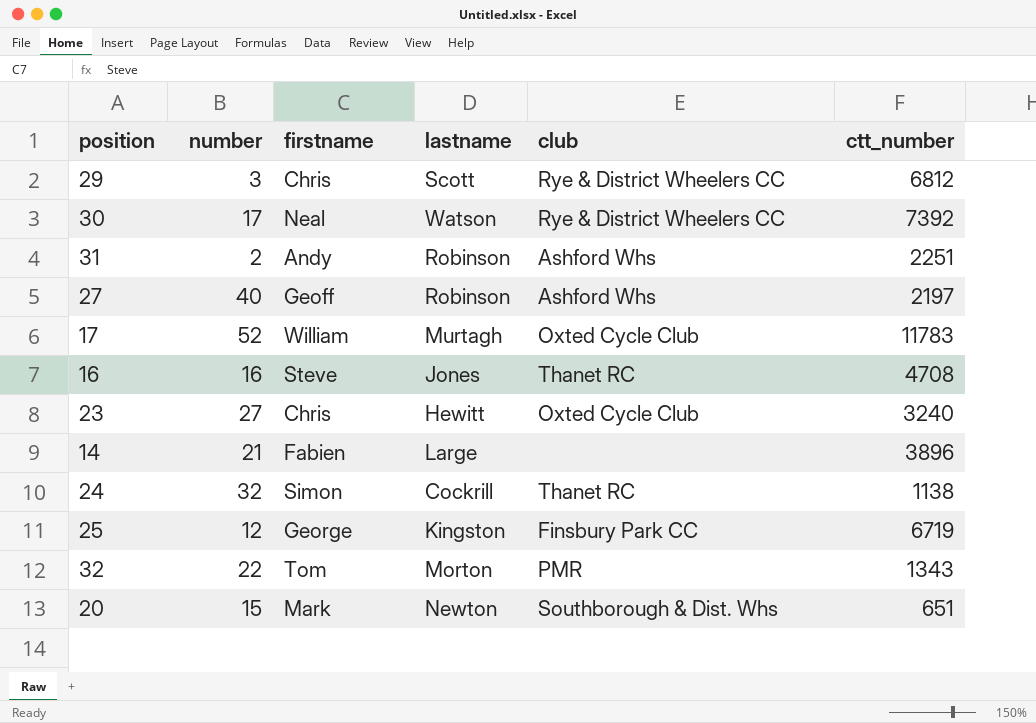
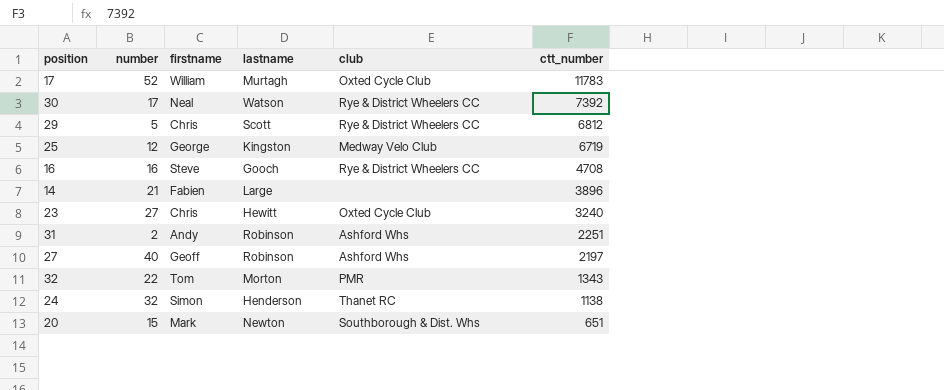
row order: none -> ctt_number descending
29 | number: 3 -> 5
25 | club: Finsbury Park CC -> Medway Velo Club
16 | lastname: Jones -> Gooch
16 | club: Thanet RC -> Rye & District Wheelers CC
24 | lastname: Cockrill -> Henderson

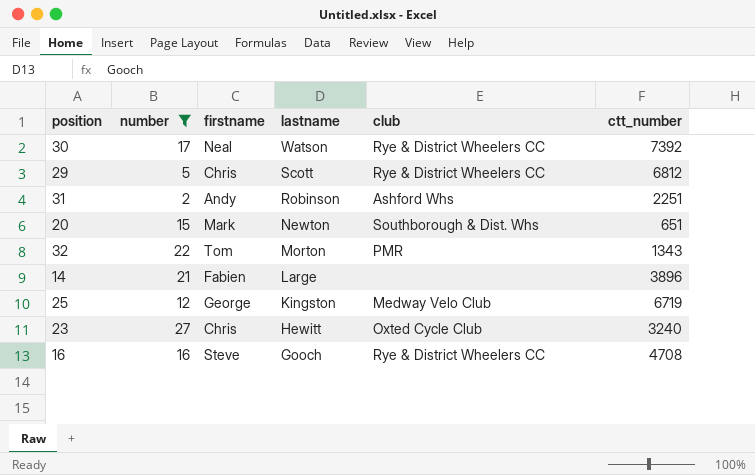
filter: none -> number <= 27
row order: ctt_number descending -> lastname descending

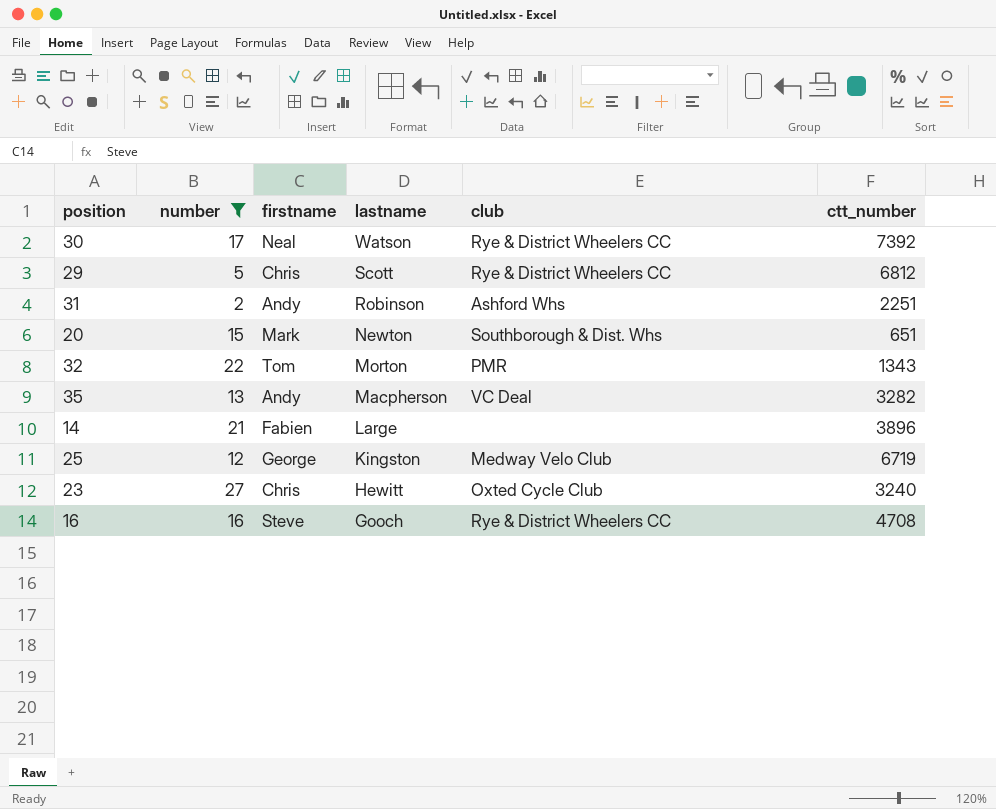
row 35: none -> 13 | Andy | Macpherson | VC Deal | 3282

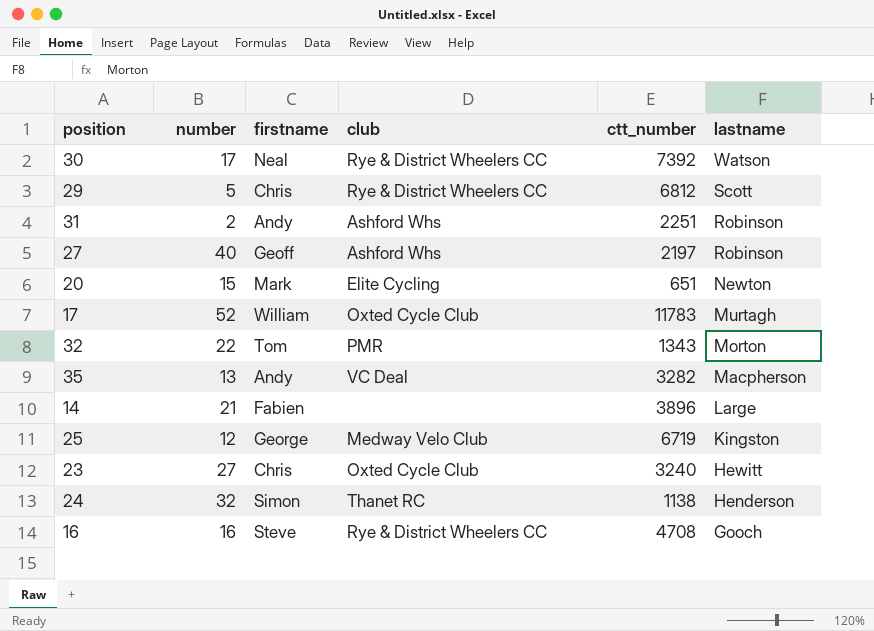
filter: number <= 27 -> none
column lastname | position: 4 -> 6
20 | club: Southborough & Dist. Whs -> Elite Cycling

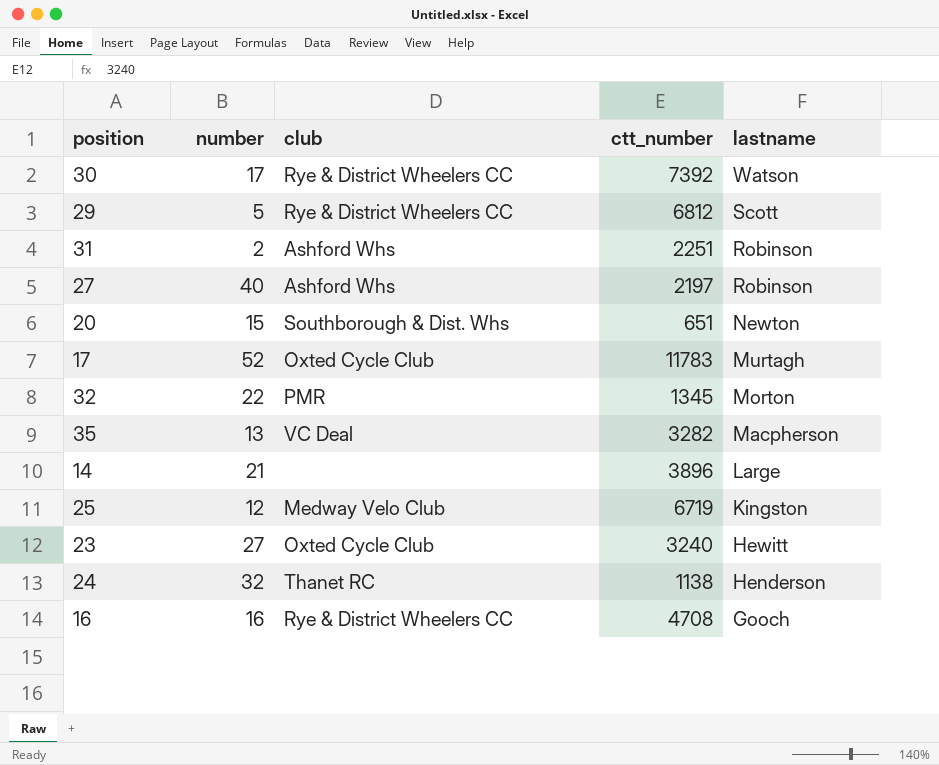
column firstname | position: 3 -> none
20 | club: Elite Cycling -> Southborough & Dist. Whs
32 | ctt_number: 1343 -> 1345

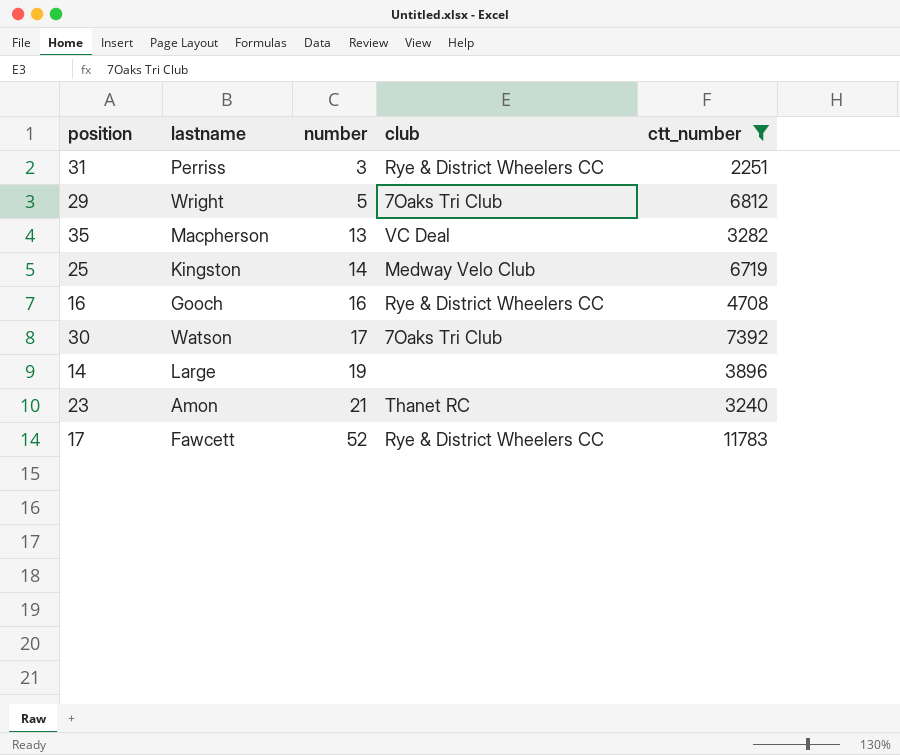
filter: none -> ctt_number >= 2251
row order: lastname descending -> number ascending
column lastname | position: 5 -> 2
31 | lastname: Robinson -> Perriss
31 | number: 2 -> 3
31 | club: Ashford Whs -> Rye & District Wheelers CC
29 | lastname: Scott -> Wright
29 | club: Rye & District Wheelers CC -> 7Oaks Tri Club
25 | number: 12 -> 14
30 | club: Rye & District Wheelers CC -> 7Oaks Tri Club
14 | number: 21 -> 19
23 | lastname: Hewitt -> Amon
23 | number: 27 -> 21
23 | club: Oxted Cycle Club -> Thanet RC
17 | lastname: Murtagh -> Fawcett
17 | club: Oxted Cycle Club -> Rye & District Wheelers CC

